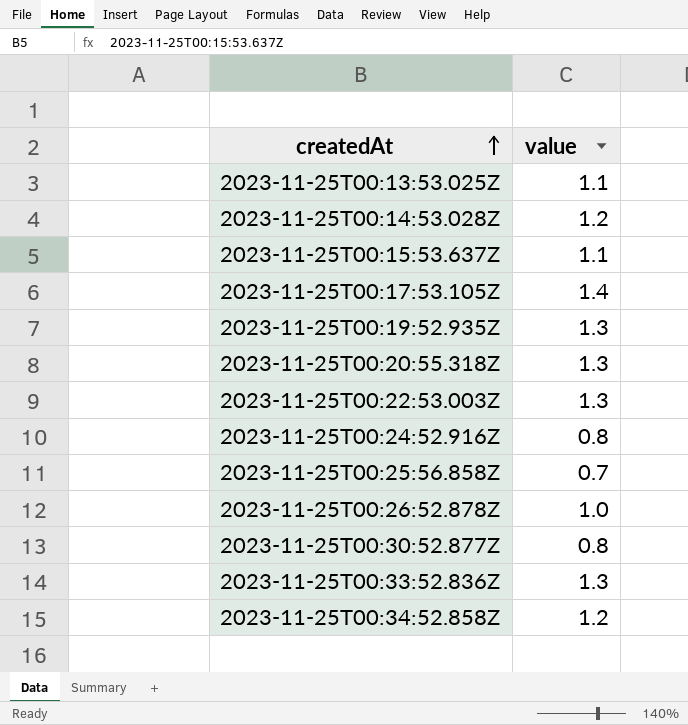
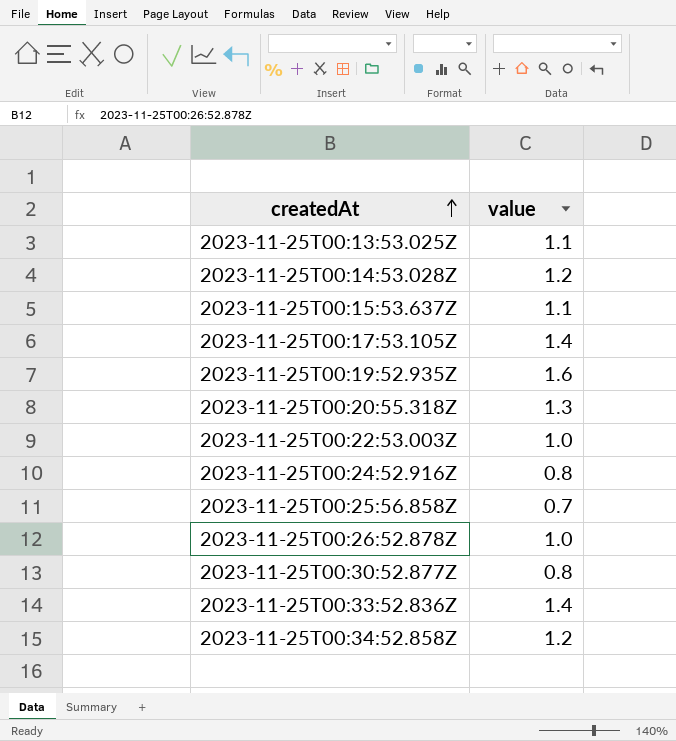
2023-11-25T00:19:52.935Z | value: 1.3 -> 1.6
2023-11-25T00:22:53.003Z | value: 1.3 -> 1.0
2023-11-25T00:33:52.836Z | value: 1.3 -> 1.4

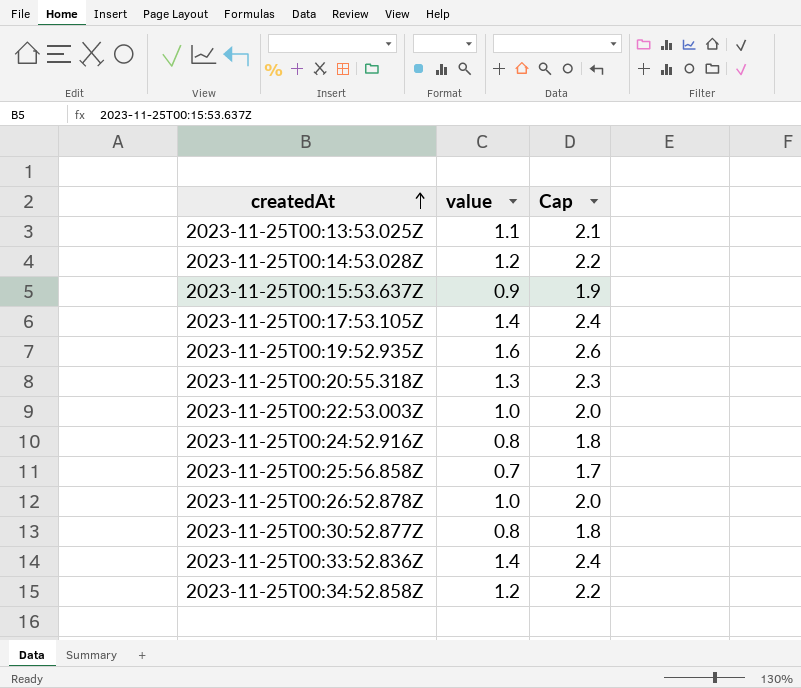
column Cap | formula: none -> [value] + 1
2023-11-25T00:15:53.637Z | value: 1.1 -> 0.9

